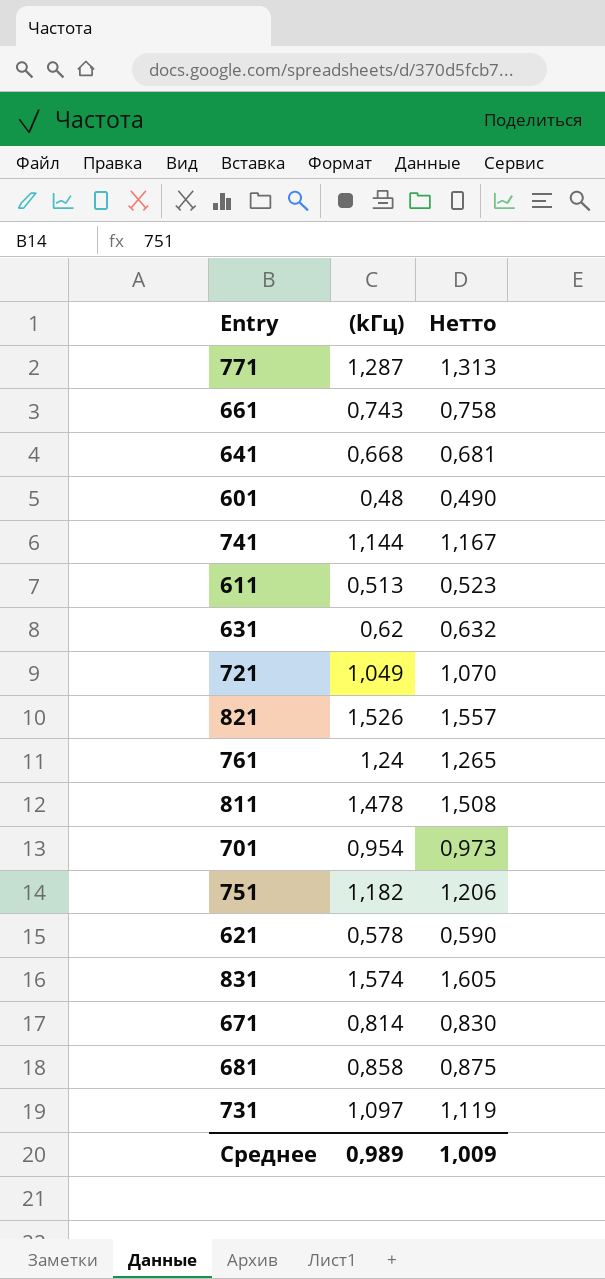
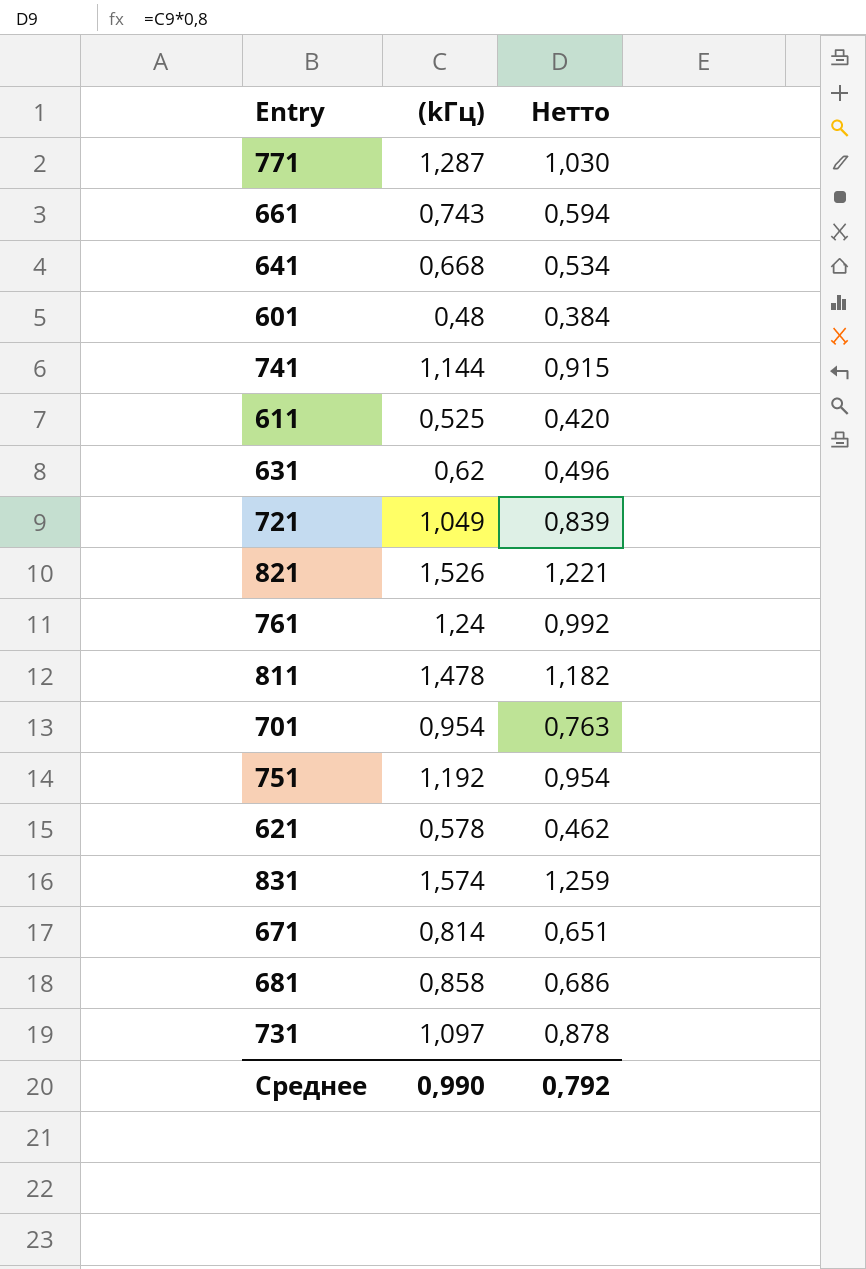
column Нетто | formula: [(kГц)] * 1,02 -> [(kГц)] * 0,8
611 | (kГц): 0,513 -> 0,525
751 | (kГц): 1,182 -> 1,192
Среднее | (kГц): 0,989 -> 0,990
Среднее | Нетто: 1,009 -> 0,792

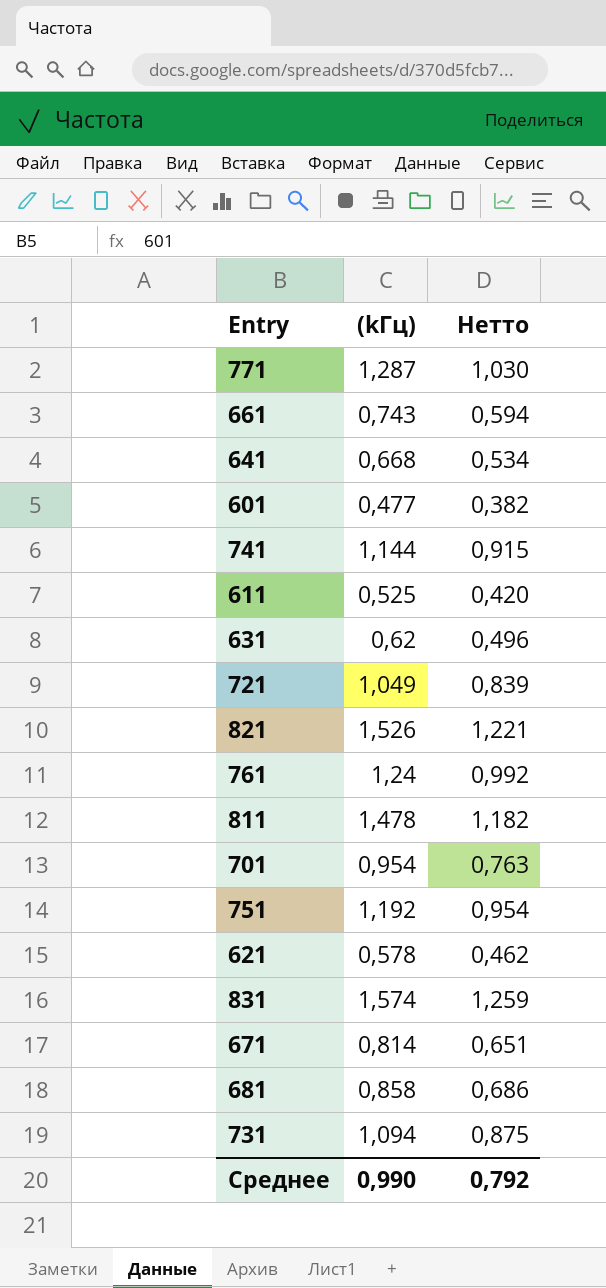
601 | (kГц): 0,48 -> 0,477
601 | Нетто: 0,384 -> 0,382
731 | (kГц): 1,097 -> 1,094
731 | Нетто: 0,878 -> 0,875

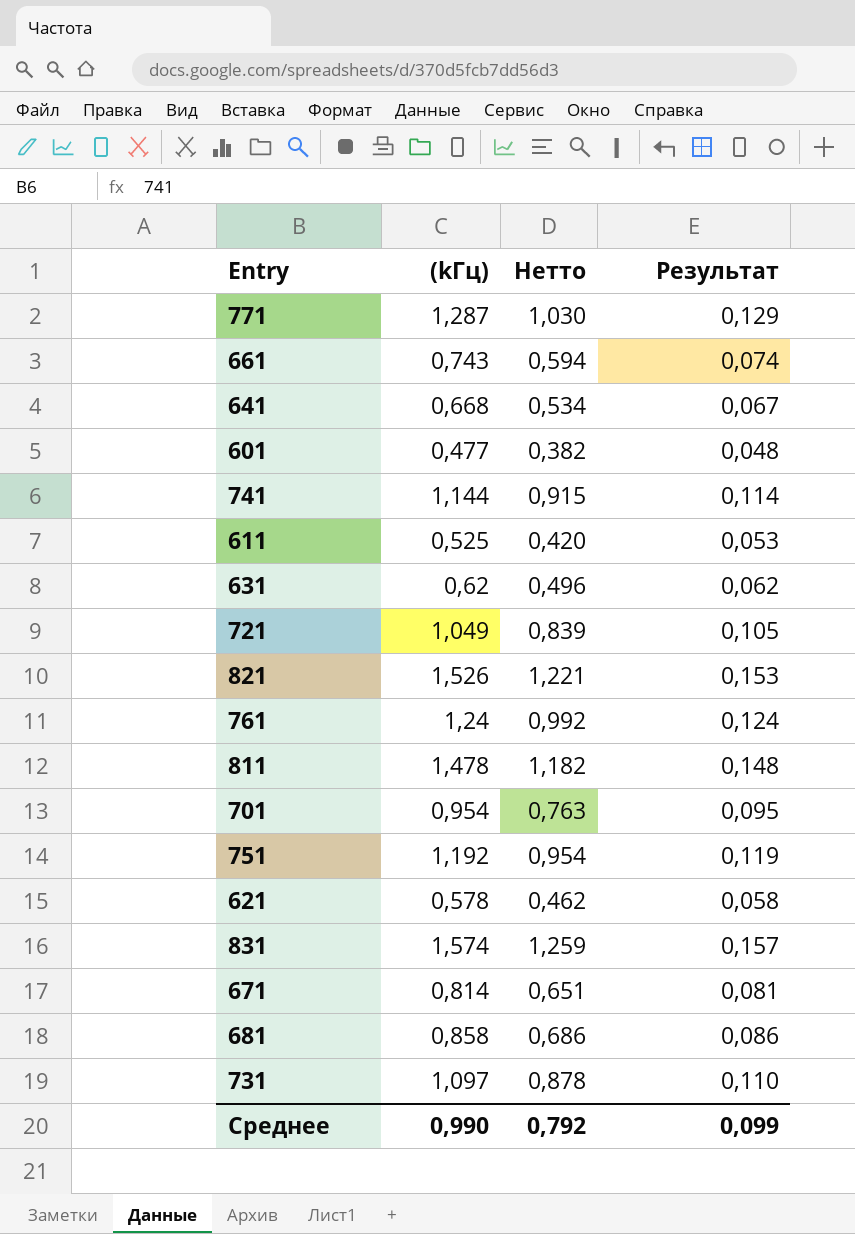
column Результат | formula: none -> [(kГц)] * 0,1
731 | (kГц): 1,094 -> 1,097
731 | Нетто: 0,875 -> 0,878

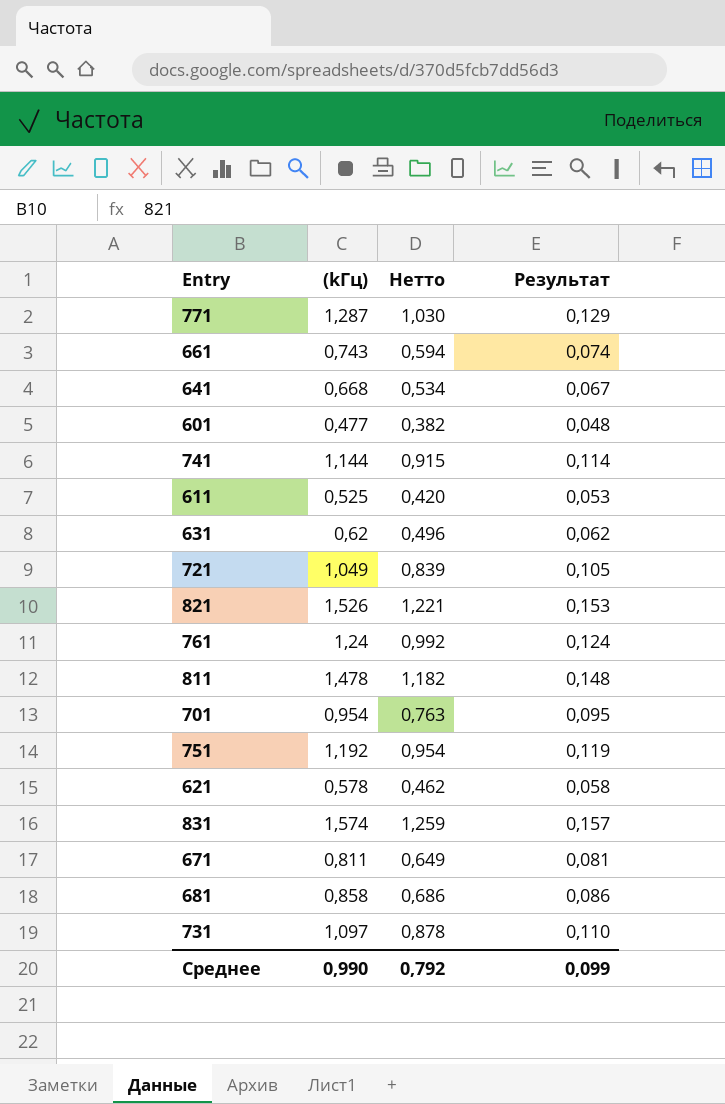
671 | (kГц): 0,814 -> 0,811
671 | Нетто: 0,651 -> 0,649

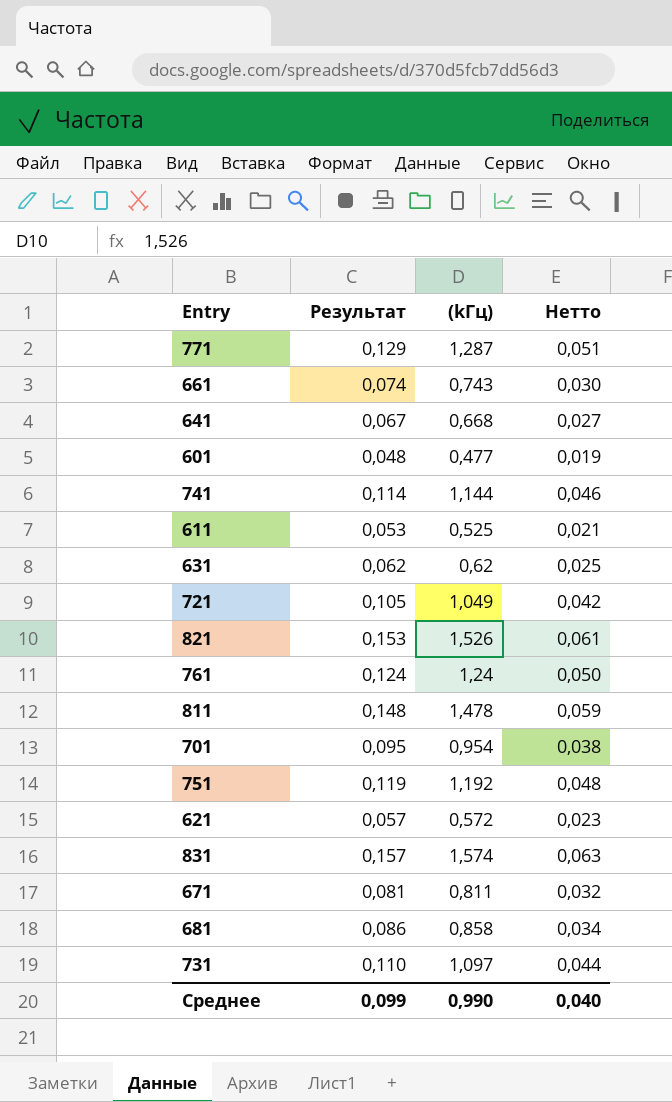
column Результат | position: 4 -> 2
column Нетто | formula: [(kГц)] * 0,8 -> [(kГц)] * 0,04
621 | Результат: 0,058 -> 0,057
621 | (kГц): 0,578 -> 0,572
Среднее | Нетто: 0,792 -> 0,040

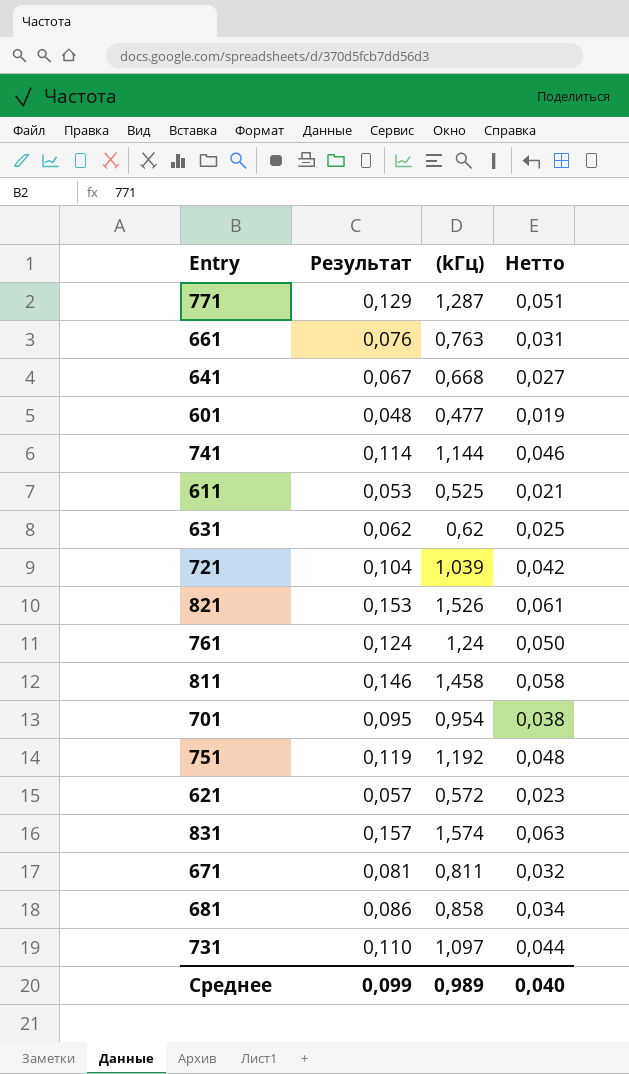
661 | Результат: 0,074 -> 0,076
661 | (kГц): 0,743 -> 0,763
661 | Нетто: 0,030 -> 0,031
721 | Результат: 0,105 -> 0,104
721 | (kГц): 1,049 -> 1,039
811 | Результат: 0,148 -> 0,146
811 | (kГц): 1,478 -> 1,458
811 | Нетто: 0,059 -> 0,058
Среднее | (kГц): 0,990 -> 0,989

